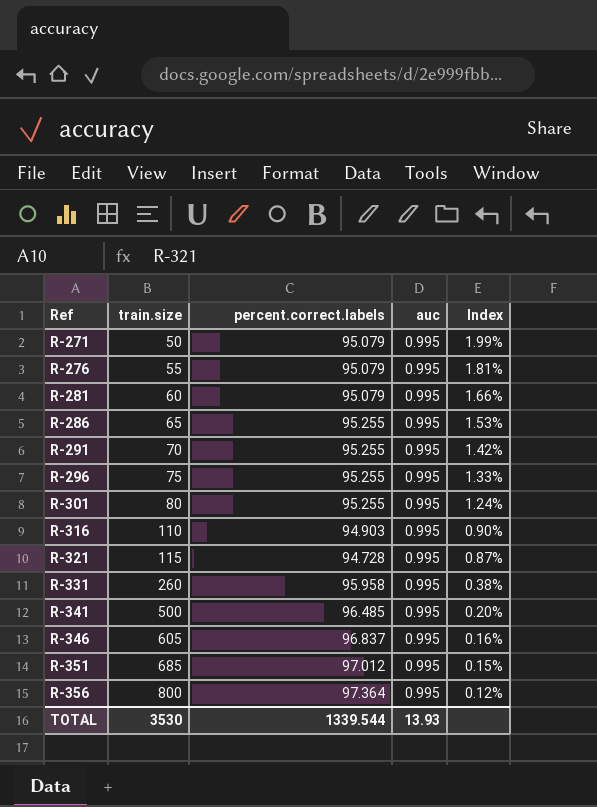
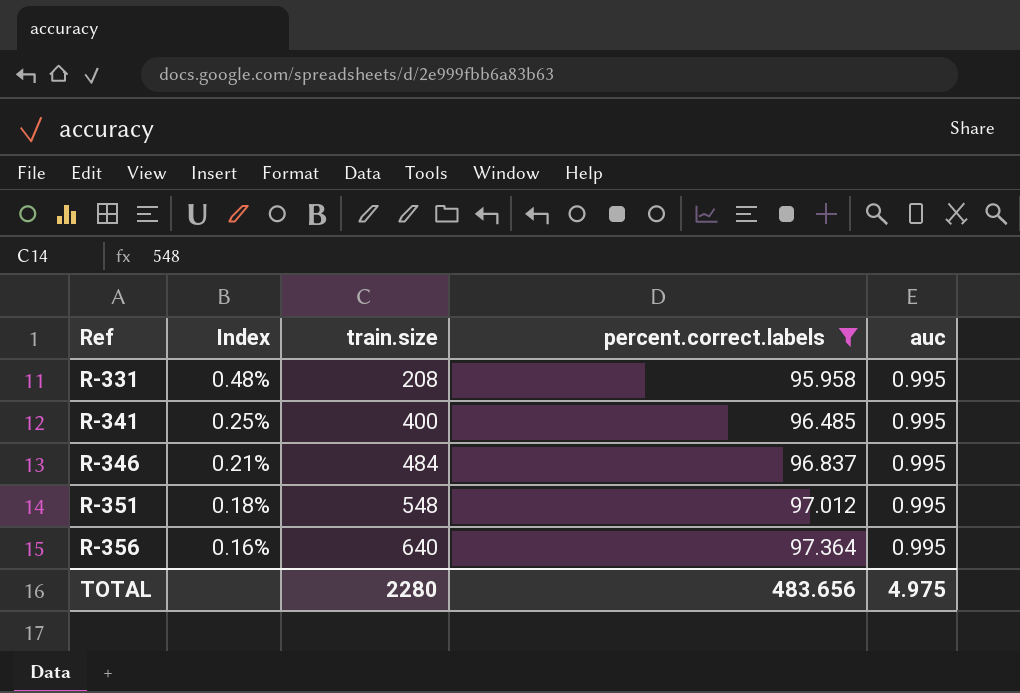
filter: none -> percent.correct.labels >= 95.958
column Index | position: 5 -> 2
R-331 | Index: 0.38% -> 0.48%
R-331 | train.size: 260 -> 208
R-341 | Index: 0.20% -> 0.25%
R-341 | train.size: 500 -> 400
R-346 | Index: 0.16% -> 0.21%
R-346 | train.size: 605 -> 484
R-351 | Index: 0.15% -> 0.18%
R-351 | train.size: 685 -> 548
R-356 | Index: 0.12% -> 0.16%
R-356 | train.size: 800 -> 640
TOTAL | train.size: 3530 -> 2280
TOTAL | percent.correct.labels: 1339.544 -> 483.656
TOTAL | auc: 13.93 -> 4.975

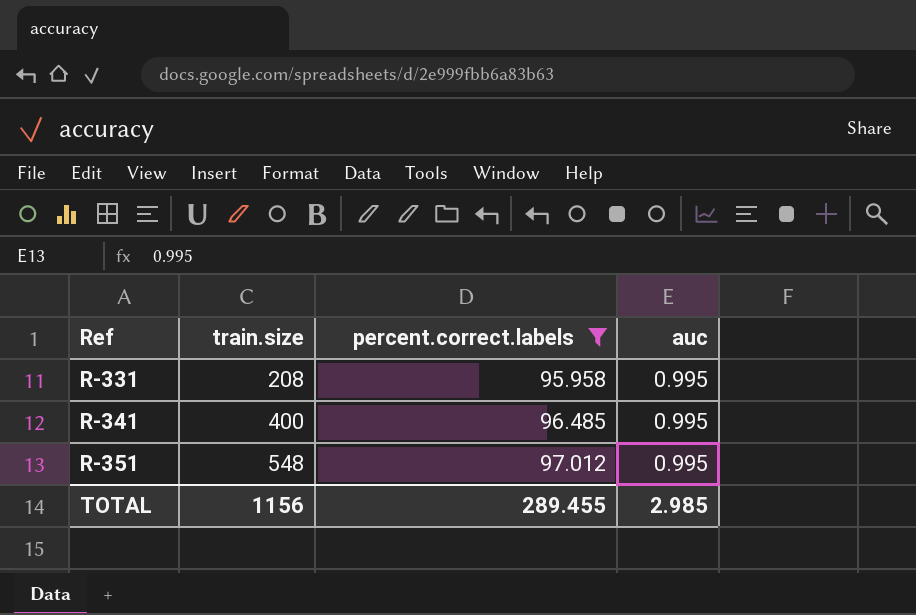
column Index | formula: [auc] / [train.size] -> none
row R-346: 0.21% | 484 | 96.837 | 0.995 -> none
row R-356: 0.16% | 640 | 97.364 | 0.995 -> none
TOTAL | train.size: 2280 -> 1156
TOTAL | percent.correct.labels: 483.656 -> 289.455
TOTAL | auc: 4.975 -> 2.985

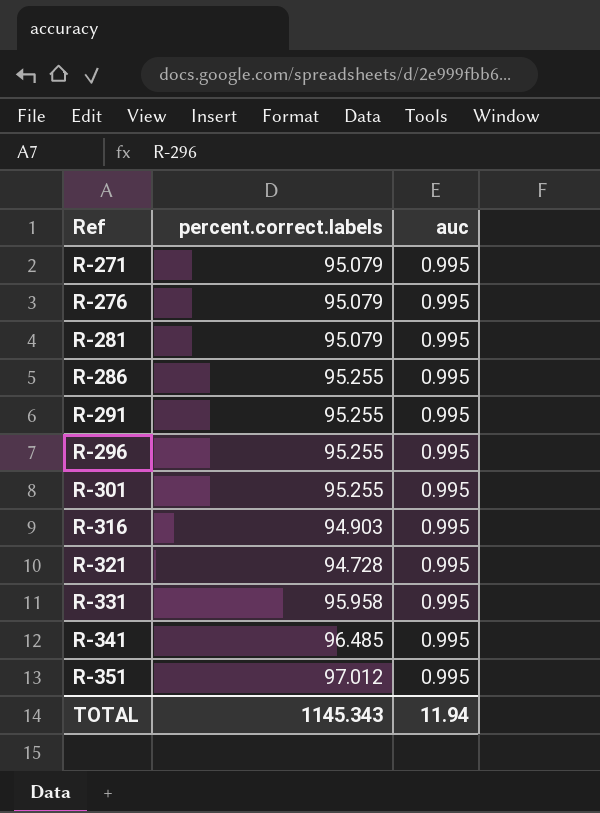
filter: percent.correct.labels >= 95.958 -> none
column train.size | position: 2 -> none
TOTAL | percent.correct.labels: 289.455 -> 1145.343
TOTAL | auc: 2.985 -> 11.94

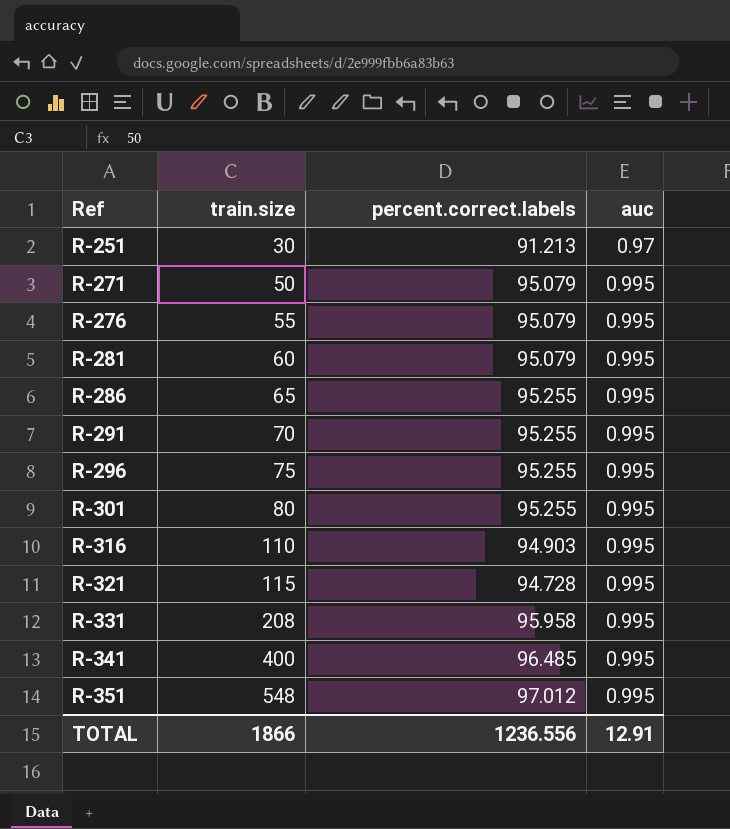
column train.size | position: none -> 2
row R-251: none -> 30 | 91.213 | 0.97
TOTAL | percent.correct.labels: 1145.343 -> 1236.556
TOTAL | auc: 11.94 -> 12.91

